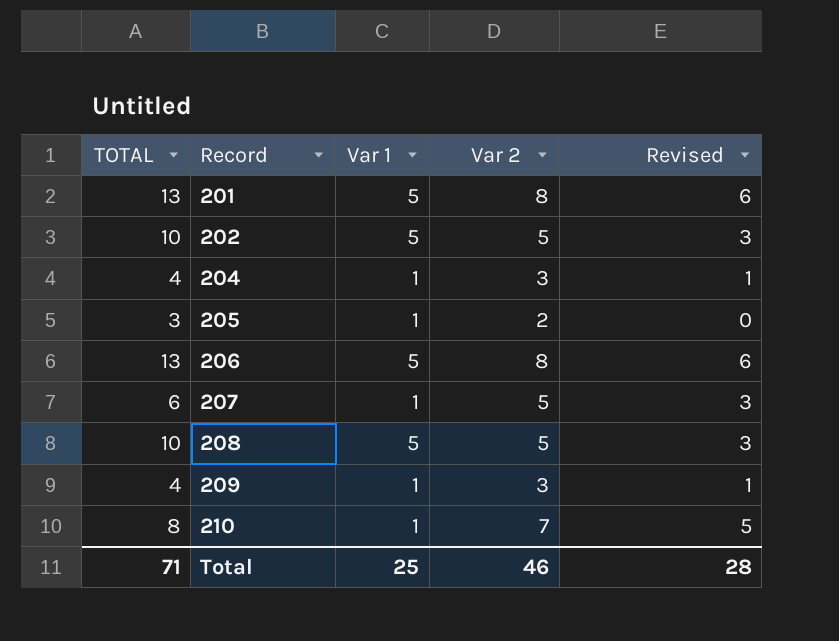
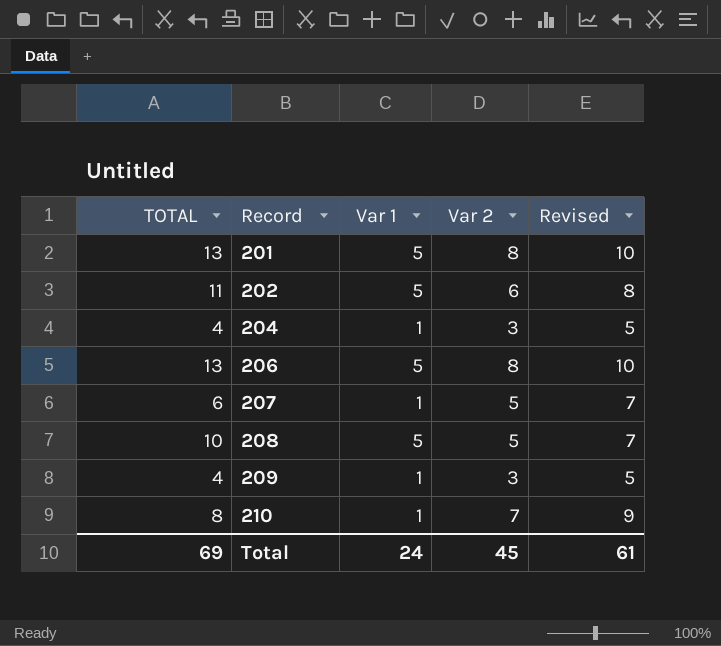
column Revised | formula: [Var 2] - 2 -> [Var 2] + 2
row 205: 3 | 1 | 2 | 0 -> none
202 | TOTAL: 10 -> 11
202 | Var 2: 5 -> 6
Total | TOTAL: 71 -> 69
Total | Var 1: 25 -> 24
Total | Var 2: 46 -> 45
Total | Revised: 28 -> 61

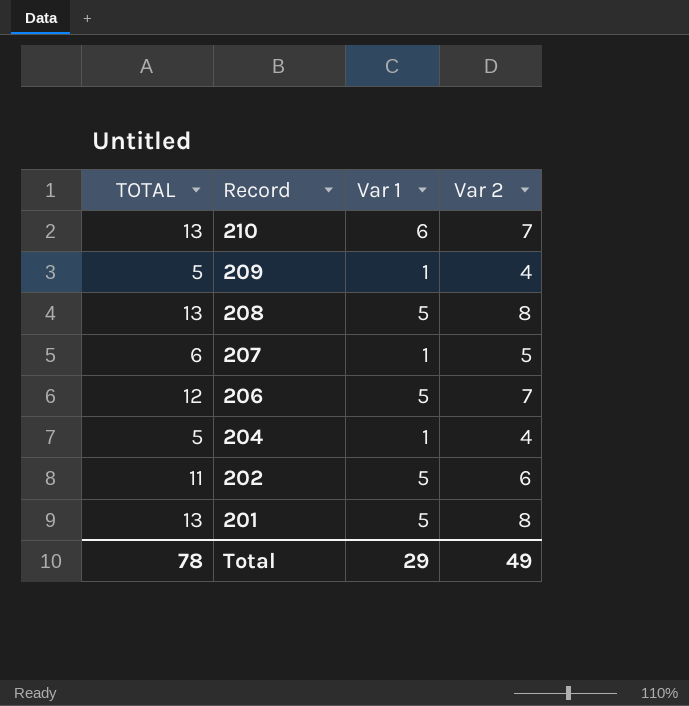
row order: Record ascending -> Record descending
column Revised | formula: [Var 2] + 2 -> none
210 | TOTAL: 8 -> 13
210 | Var 1: 1 -> 6
209 | TOTAL: 4 -> 5
209 | Var 2: 3 -> 4
208 | TOTAL: 10 -> 13
208 | Var 2: 5 -> 8
206 | TOTAL: 13 -> 12
206 | Var 2: 8 -> 7
204 | TOTAL: 4 -> 5
204 | Var 2: 3 -> 4
Total | TOTAL: 69 -> 78
Total | Var 1: 24 -> 29
Total | Var 2: 45 -> 49

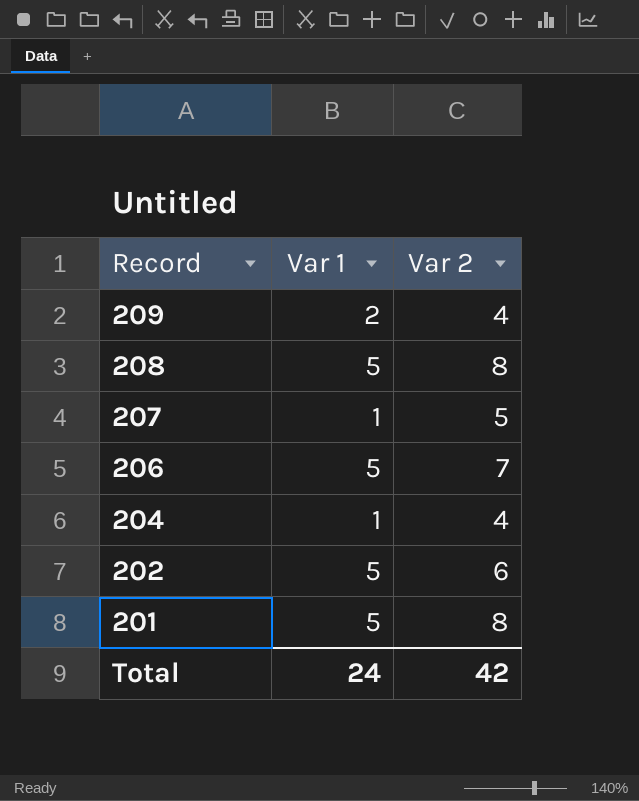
column TOTAL | formula: [Var 1] + [Var 2] -> none
row 210: 13 | 6 | 7 -> none
209 | Var 1: 1 -> 2
Total | Var 1: 29 -> 24
Total | Var 2: 49 -> 42

